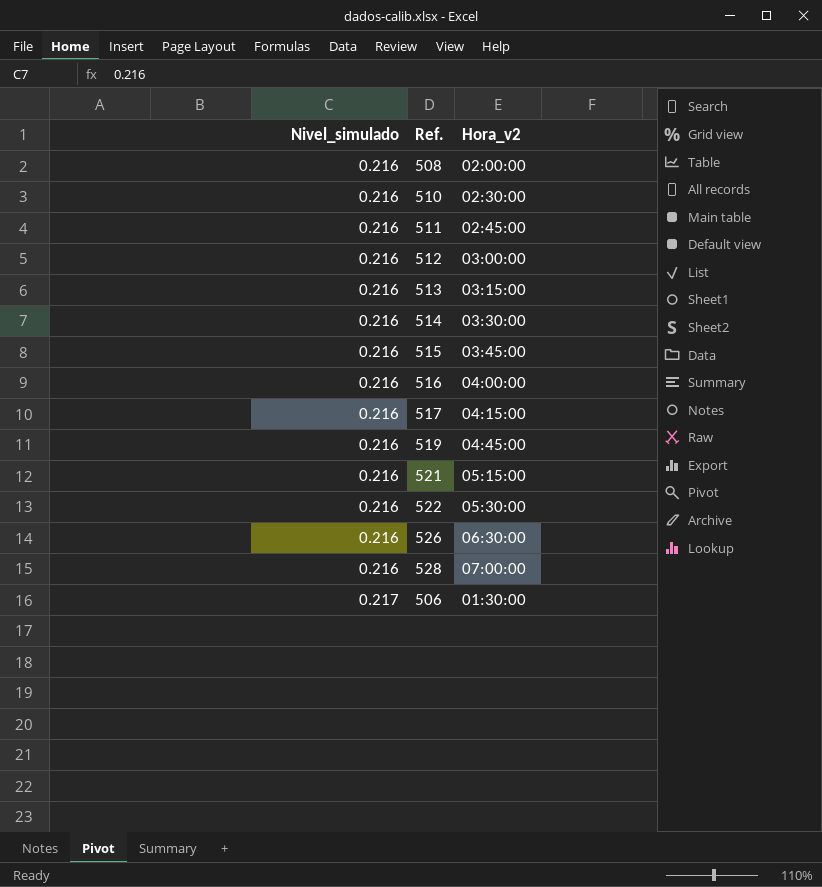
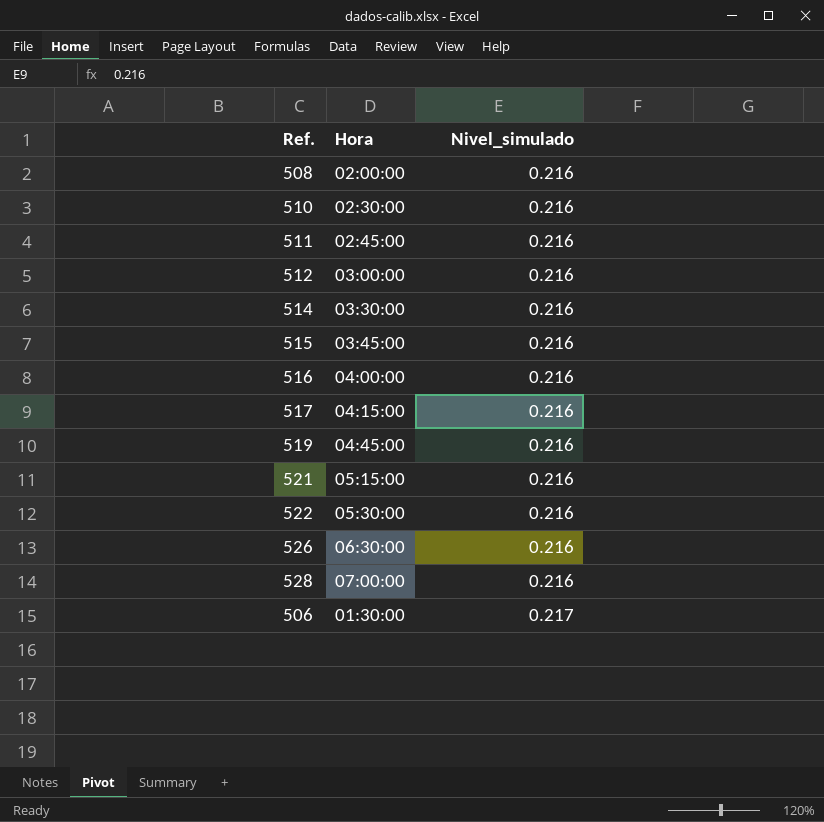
column name: Hora_v2 -> Hora
column Nivel_simulado | position: 1 -> 3
row 513: 0.216 | 03:15:00 -> none

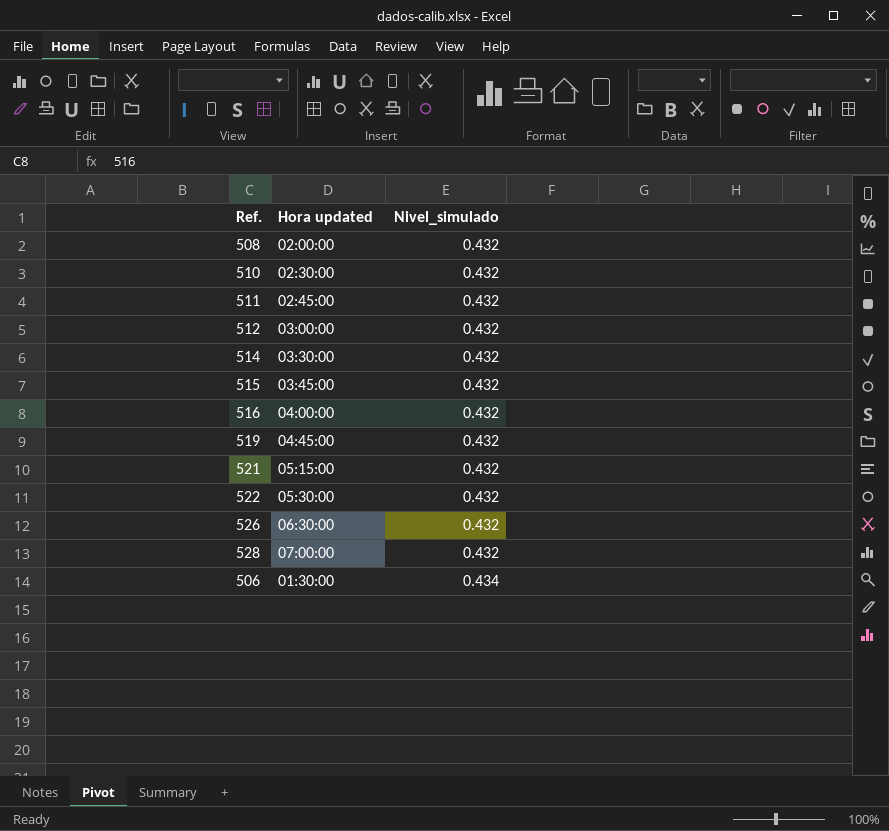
column name: Hora -> Hora updated
row 517: 04:15:00 | 0.216 -> none
508 | Nivel_simulado: 0.216 -> 0.432
510 | Nivel_simulado: 0.216 -> 0.432
511 | Nivel_simulado: 0.216 -> 0.432
512 | Nivel_simulado: 0.216 -> 0.432
514 | Nivel_simulado: 0.216 -> 0.432
515 | Nivel_simulado: 0.216 -> 0.432
516 | Nivel_simulado: 0.216 -> 0.432
519 | Nivel_simulado: 0.216 -> 0.432
521 | Nivel_simulado: 0.216 -> 0.432
522 | Nivel_simulado: 0.216 -> 0.432
526 | Nivel_simulado: 0.216 -> 0.432
528 | Nivel_simulado: 0.216 -> 0.432
506 | Nivel_simulado: 0.217 -> 0.434

